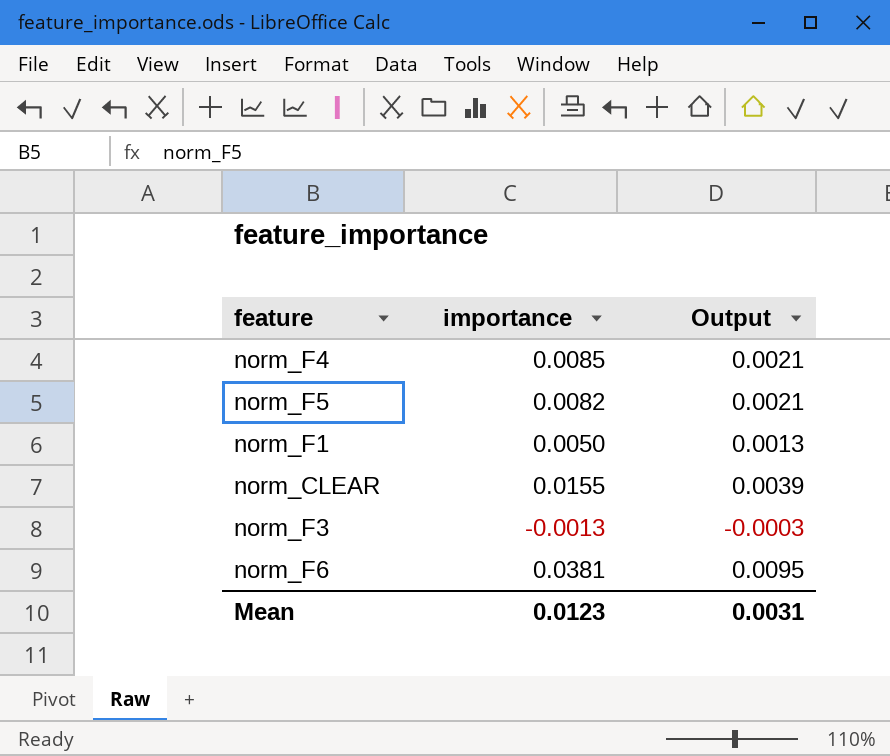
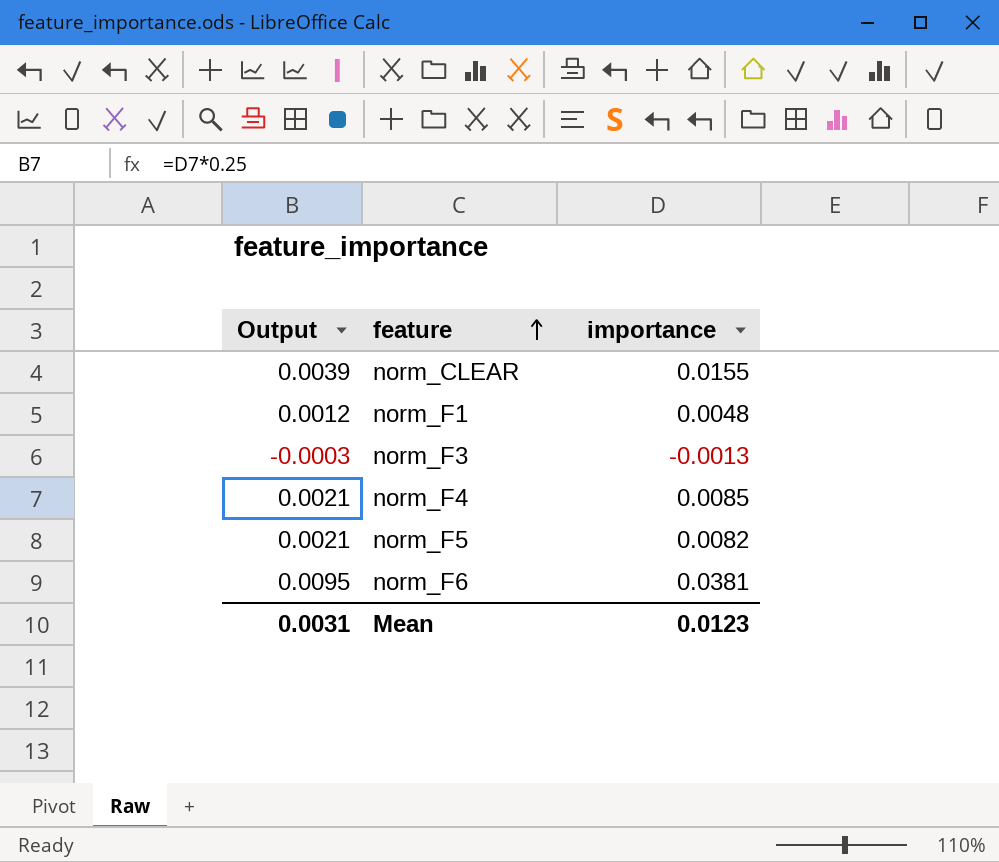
row order: none -> feature ascending
column Output | position: 3 -> 1
norm_F1 | Output: 0.0013 -> 0.0012
norm_F1 | importance: 0.0050 -> 0.0048

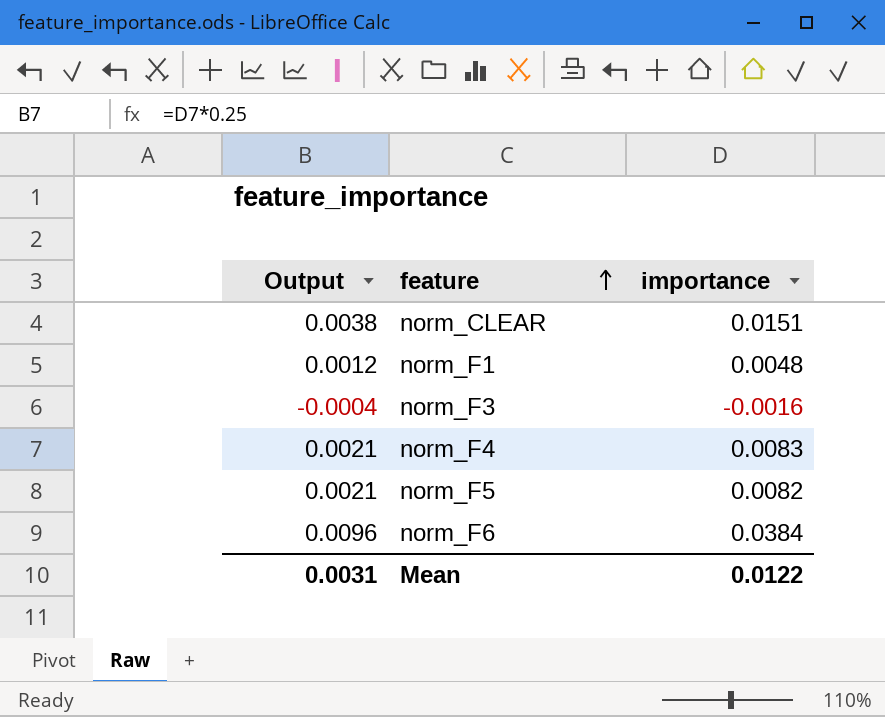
norm_CLEAR | Output: 0.0039 -> 0.0038
norm_CLEAR | importance: 0.0155 -> 0.0151
norm_F3 | Output: -0.0003 -> -0.0004
norm_F3 | importance: -0.0013 -> -0.0016
norm_F4 | importance: 0.0085 -> 0.0083
norm_F6 | Output: 0.0095 -> 0.0096
norm_F6 | importance: 0.0381 -> 0.0384
Mean | importance: 0.0123 -> 0.0122

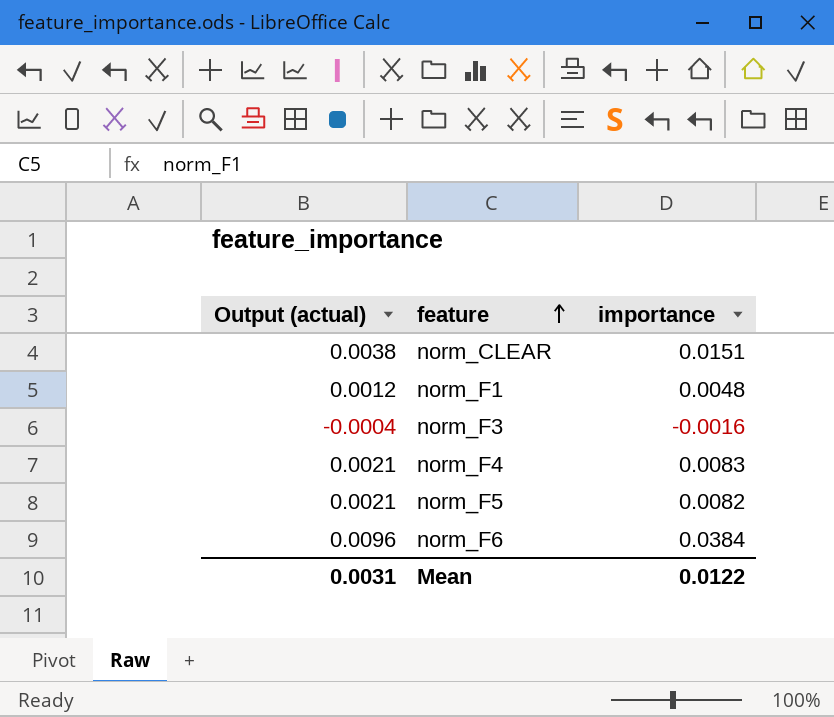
column name: Output -> Output (actual)

